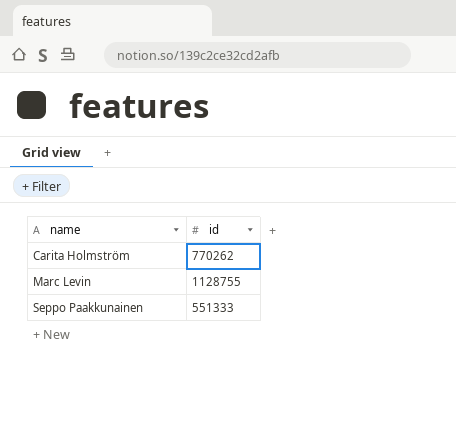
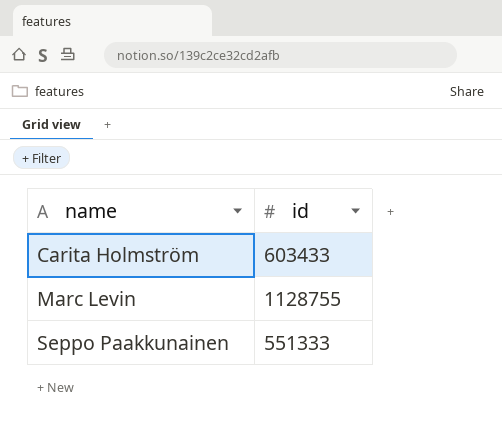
Carita Holmström | id: 770262 -> 603433

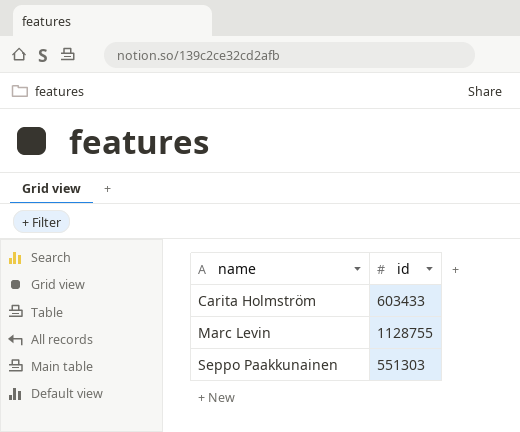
Seppo Paakkunainen | id: 551333 -> 551303

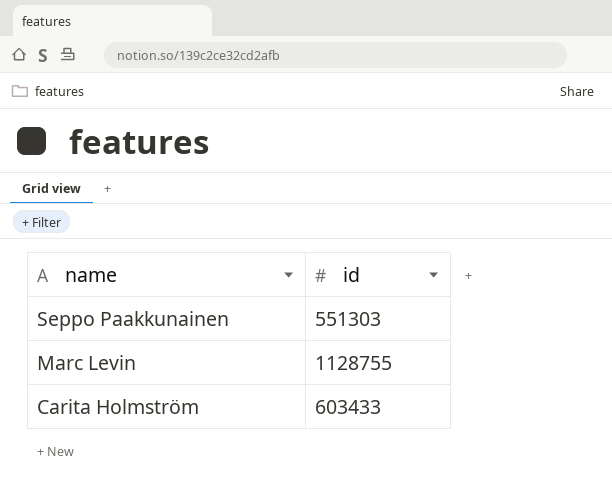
row order: name ascending -> name descending

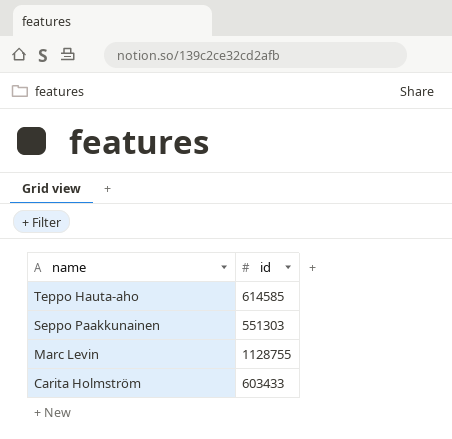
row Teppo Hauta-aho: none -> 614585

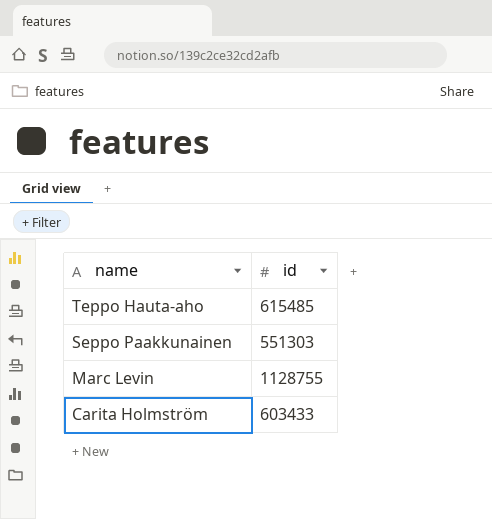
Teppo Hauta-aho | id: 614585 -> 615485

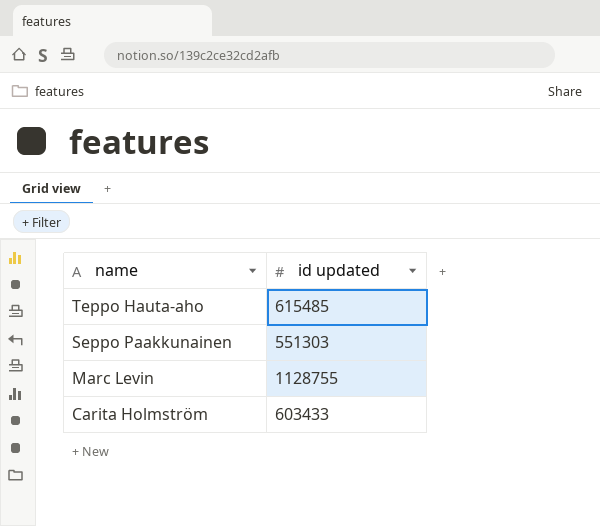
column name: id -> id updated

